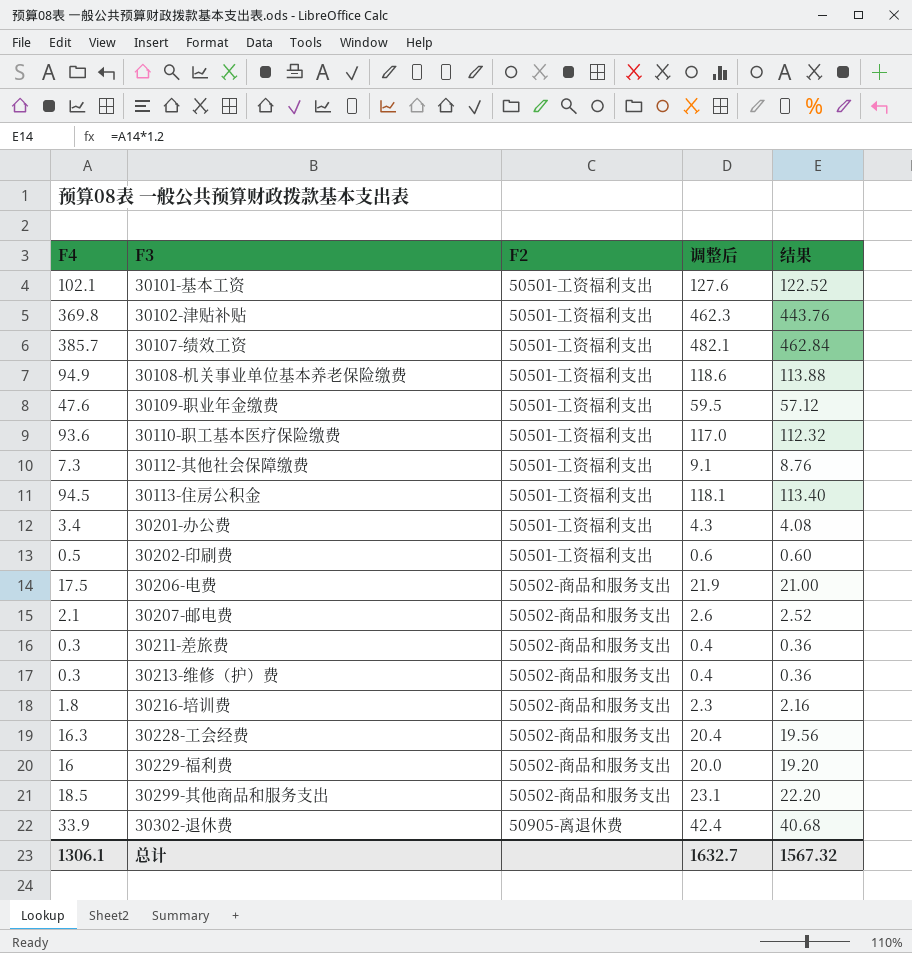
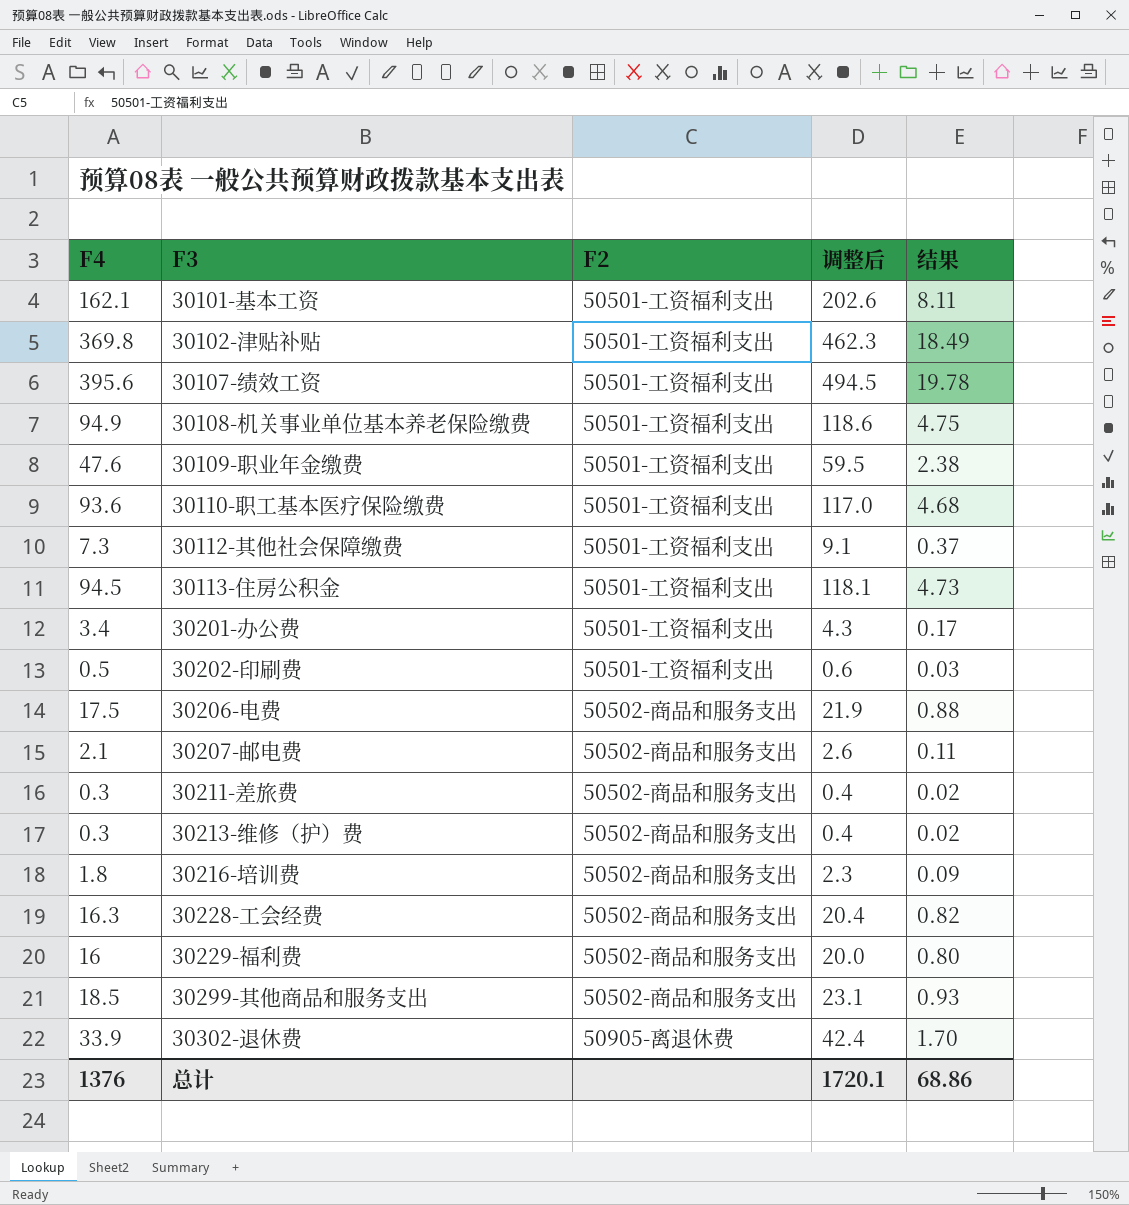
column 结果 | formula: [F4] * 1.2 -> [F4] * 0.05
30101-基本工资 | F4: 102.1 -> 162.1
30101-基本工资 | 调整后: 127.6 -> 202.6
30107-绩效工资 | F4: 385.7 -> 395.6
30107-绩效工资 | 调整后: 482.1 -> 494.5
总计 | F4: 1306.1 -> 1376
总计 | 调整后: 1632.7 -> 1720.1
总计 | 结果: 1567.32 -> 68.86

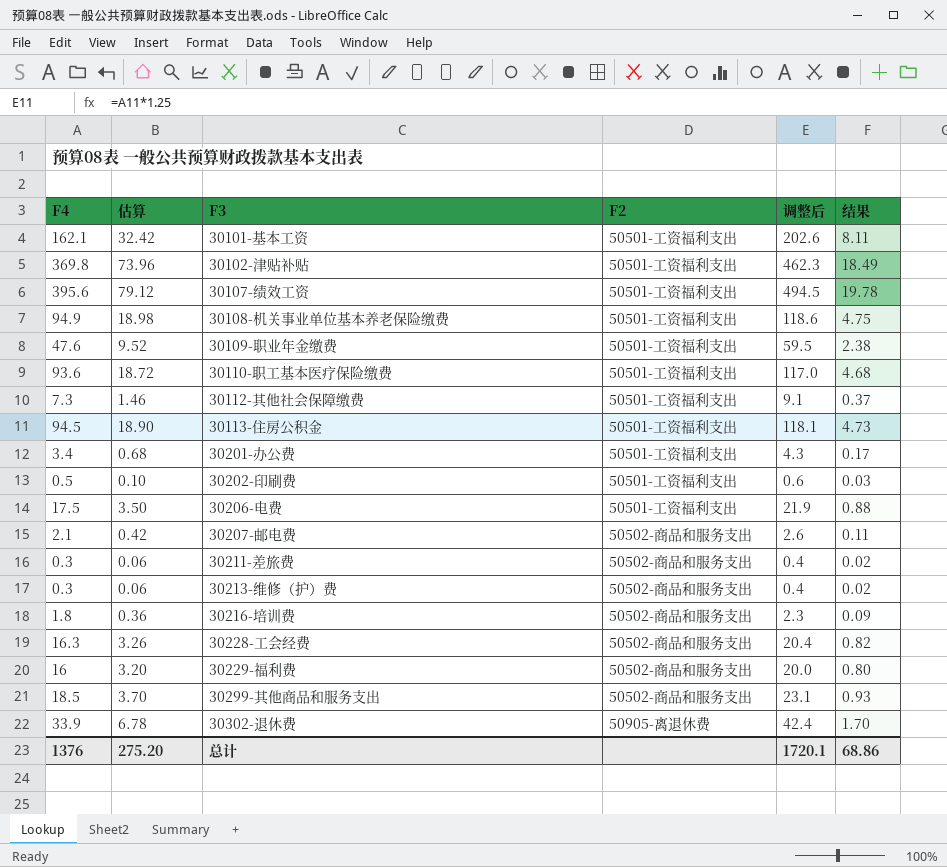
column 估算 | formula: none -> [F4] * 0.2
30206-电费 | F2: 50502-商品和服务支出 -> 50501-工资福利支出

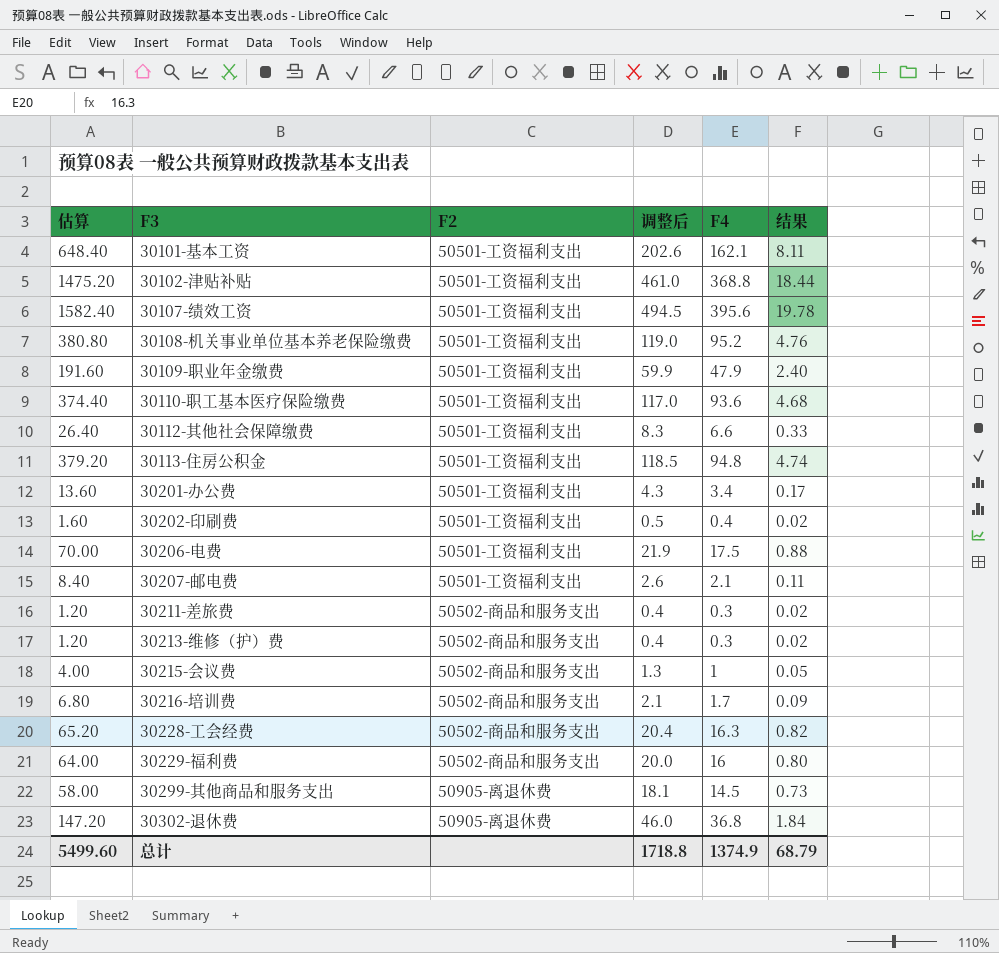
column 估算 | formula: [F4] * 0.2 -> [F4] * 4
column F4 | position: 1 -> 5
30102-津贴补贴 | 调整后: 462.3 -> 461.0
30102-津贴补贴 | F4: 369.8 -> 368.8
30102-津贴补贴 | 结果: 18.49 -> 18.44
30108-机关事业单位基本养老保险缴费 | 调整后: 118.6 -> 119.0
30108-机关事业单位基本养老保险缴费 | F4: 94.9 -> 95.2
30108-机关事业单位基本养老保险缴费 | 结果: 4.75 -> 4.76
30109-职业年金缴费 | 调整后: 59.5 -> 59.9
30109-职业年金缴费 | F4: 47.6 -> 47.9
30109-职业年金缴费 | 结果: 2.38 -> 2.40
30112-其他社会保障缴费 | 调整后: 9.1 -> 8.3
30112-其他社会保障缴费 | F4: 7.3 -> 6.6
30112-其他社会保障缴费 | 结果: 0.37 -> 0.33
30113-住房公积金 | 调整后: 118.1 -> 118.5
30113-住房公积金 | F4: 94.5 -> 94.8
30113-住房公积金 | 结果: 4.73 -> 4.74
30202-印刷费 | 调整后: 0.6 -> 0.5
30202-印刷费 | F4: 0.5 -> 0.4
30202-印刷费 | 结果: 0.03 -> 0.02
30207-邮电费 | F2: 50502-商品和服务支出 -> 50501-工资福利支出
row 30215-会议费: none -> 4.00 | 50502-商品和服务支出 | 1.3 | 1 | 0.05
30216-培训费 | 调整后: 2.3 -> 2.1
30216-培训费 | F4: 1.8 -> 1.7
30299-其他商品和服务支出 | F2: 50502-商品和服务支出 -> 50905-离退休费
30299-其他商品和服务支出 | 调整后: 23.1 -> 18.1
30299-其他商品和服务支出 | F4: 18.5 -> 14.5
30299-其他商品和服务支出 | 结果: 0.93 -> 0.73
30302-退休费 | 调整后: 42.4 -> 46.0
30302-退休费 | F4: 33.9 -> 36.8
30302-退休费 | 结果: 1.70 -> 1.84
总计 | 估算: 275.20 -> 5499.60
总计 | 调整后: 1720.1 -> 1718.8
总计 | F4: 1376 -> 1374.9
总计 | 结果: 68.86 -> 68.79

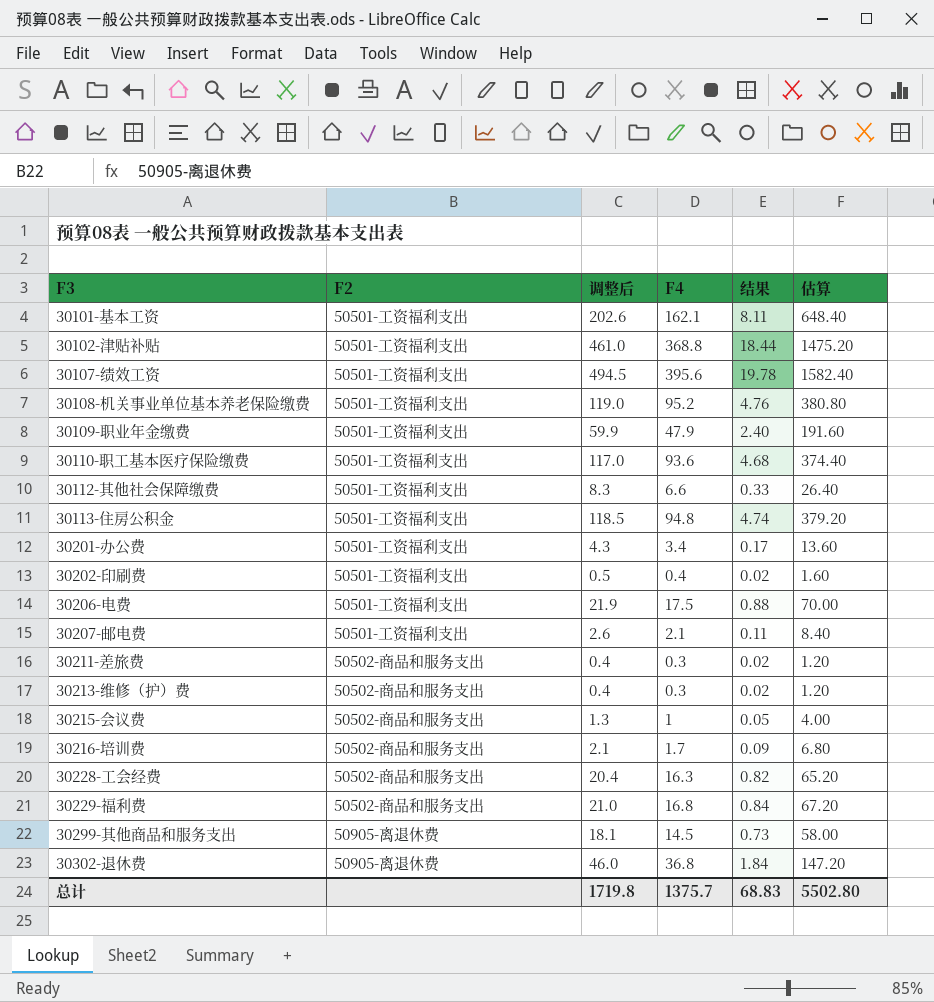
column 估算 | position: 1 -> 6
30229-福利费 | 调整后: 20.0 -> 21.0
30229-福利费 | F4: 16 -> 16.8
30229-福利费 | 结果: 0.80 -> 0.84
30229-福利费 | 估算: 64.00 -> 67.20
总计 | 调整后: 1718.8 -> 1719.8
总计 | F4: 1374.9 -> 1375.7
总计 | 结果: 68.79 -> 68.83
总计 | 估算: 5499.60 -> 5502.80

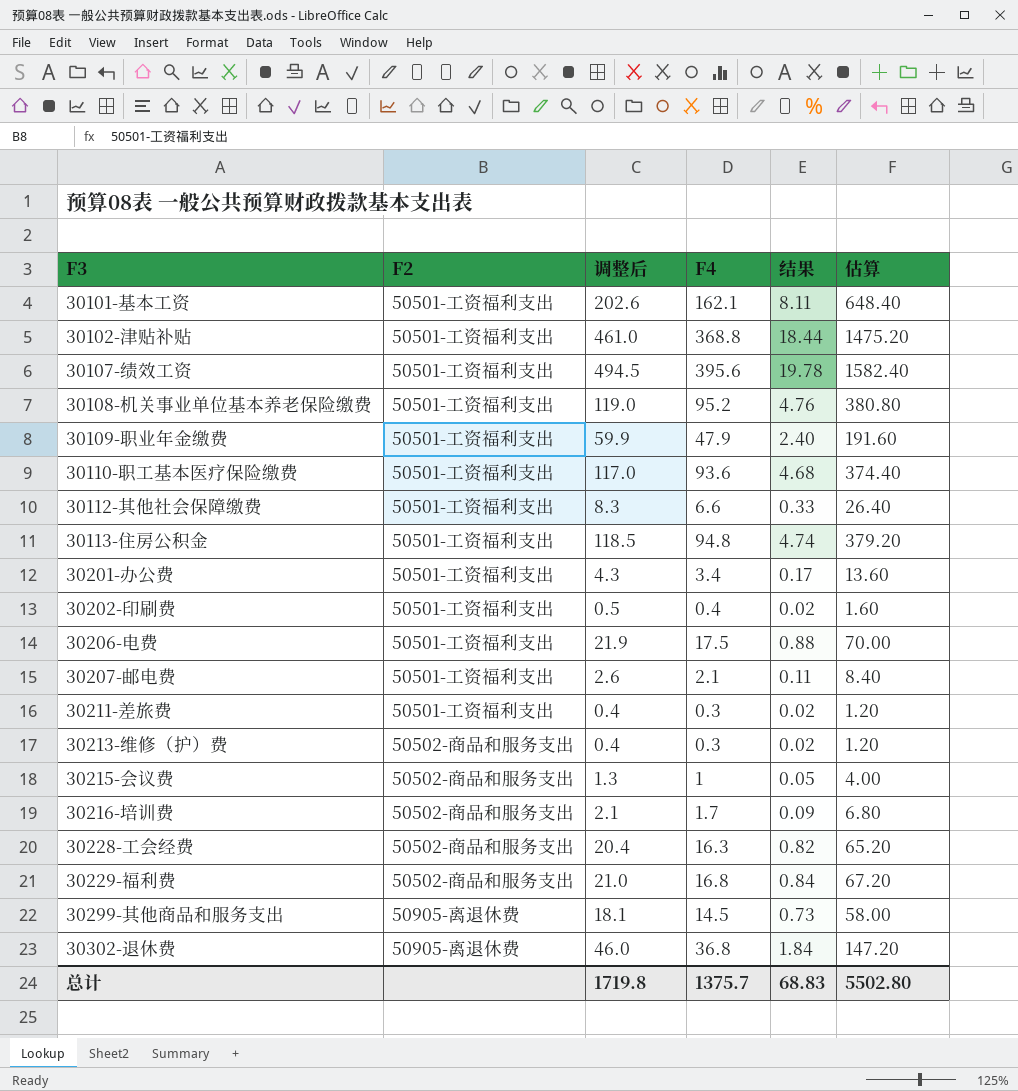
30211-差旅费 | F2: 50502-商品和服务支出 -> 50501-工资福利支出

